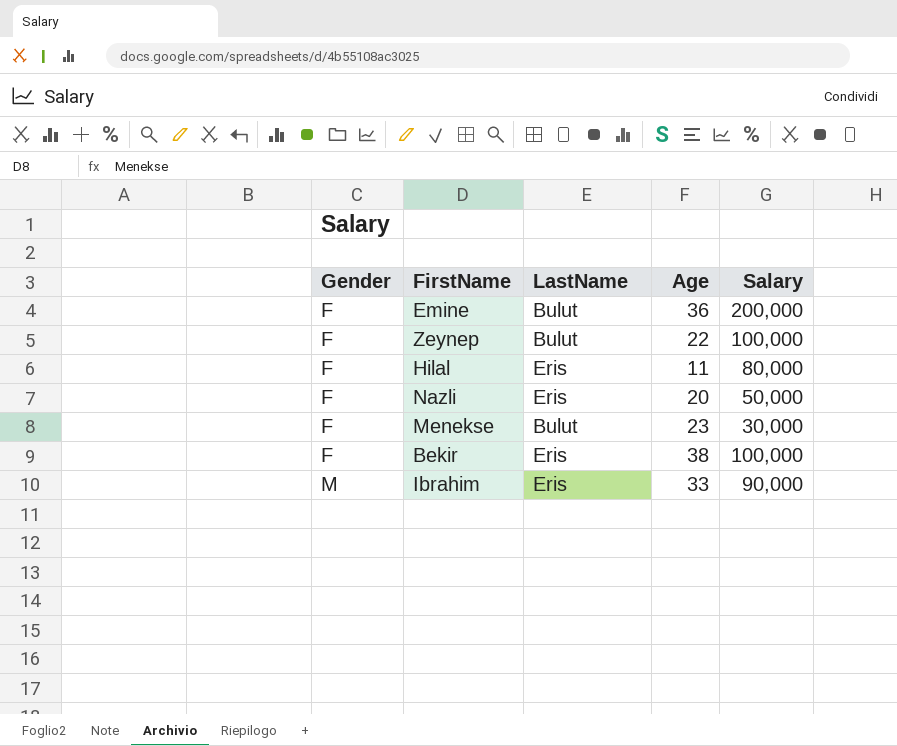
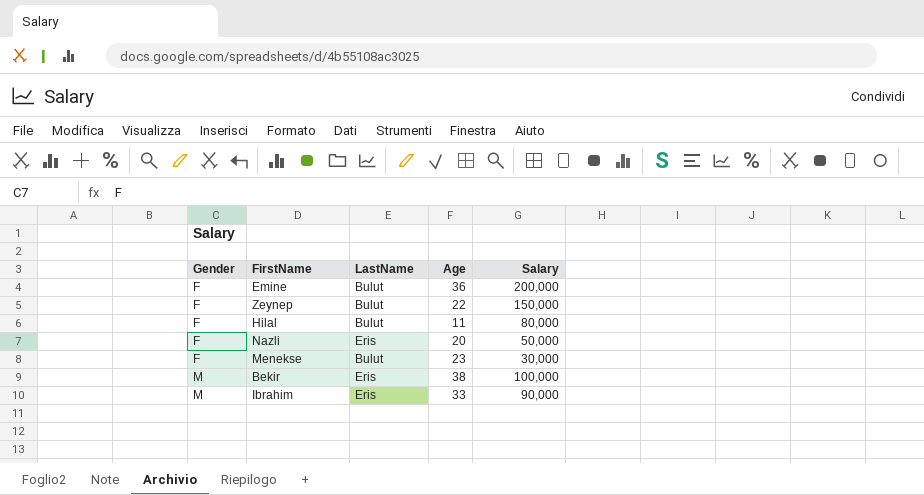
Zeynep | Salary: 100,000 -> 150,000
Hilal | LastName: Eris -> Bulut
Bekir | Gender: F -> M

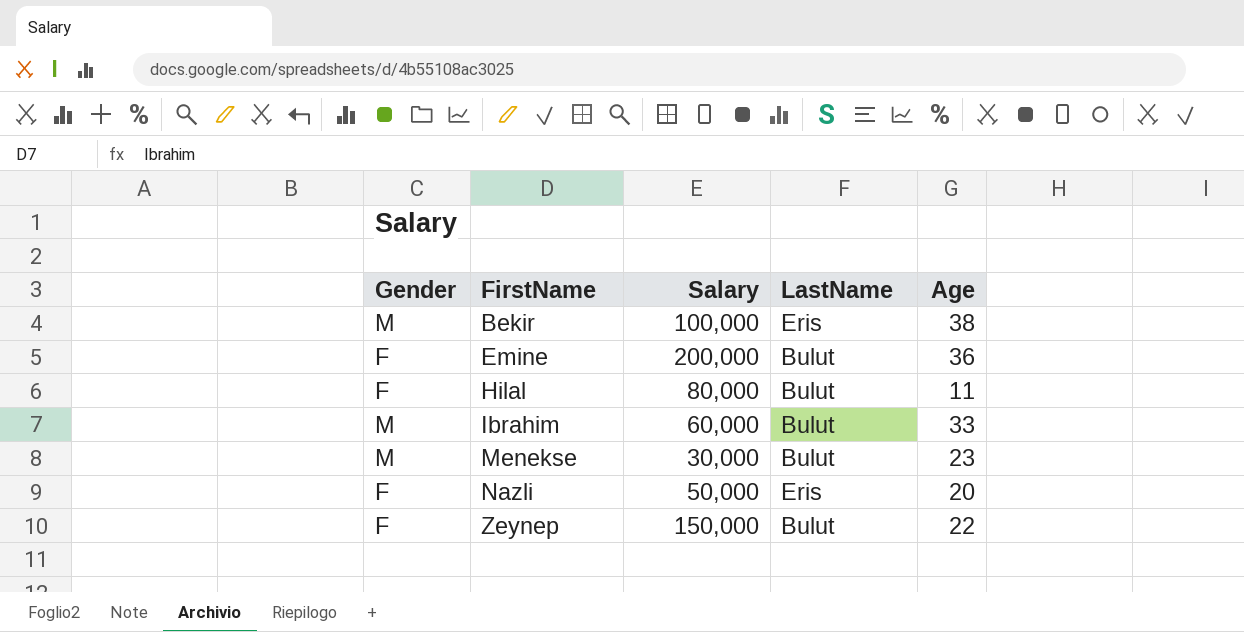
row order: Gender ascending -> FirstName ascending
column Salary | position: 5 -> 3
Ibrahim | Salary: 90,000 -> 60,000
Ibrahim | LastName: Eris -> Bulut
Menekse | Gender: F -> M

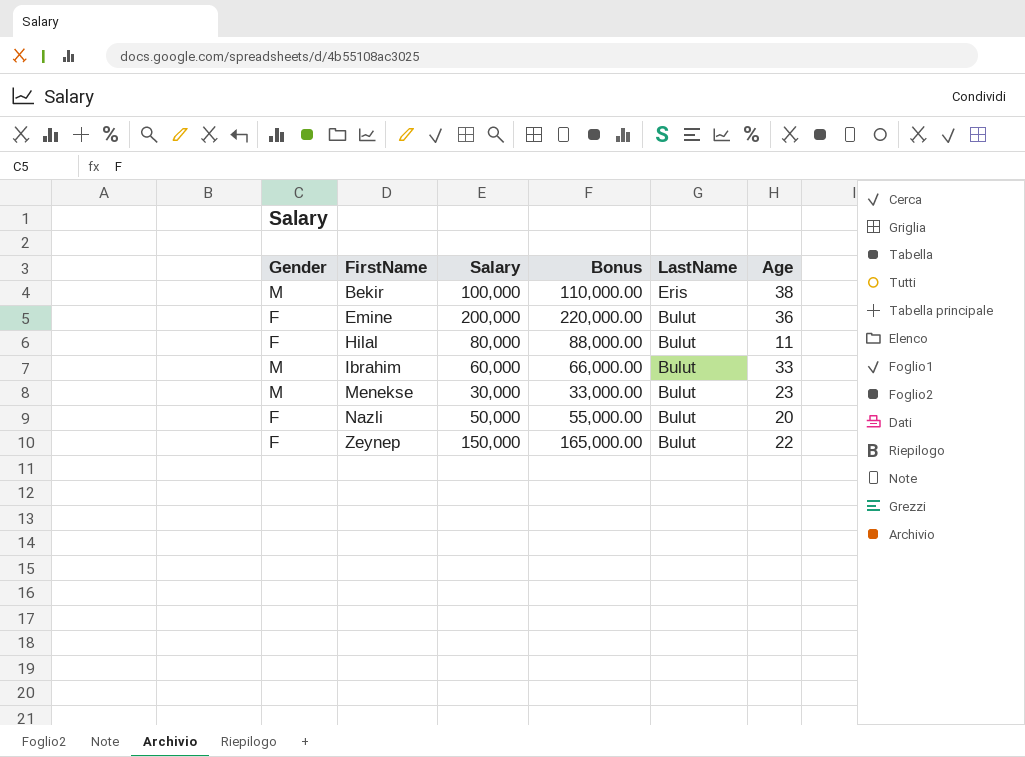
column Bonus | formula: none -> [Salary] * 1.1
Nazli | LastName: Eris -> Bulut

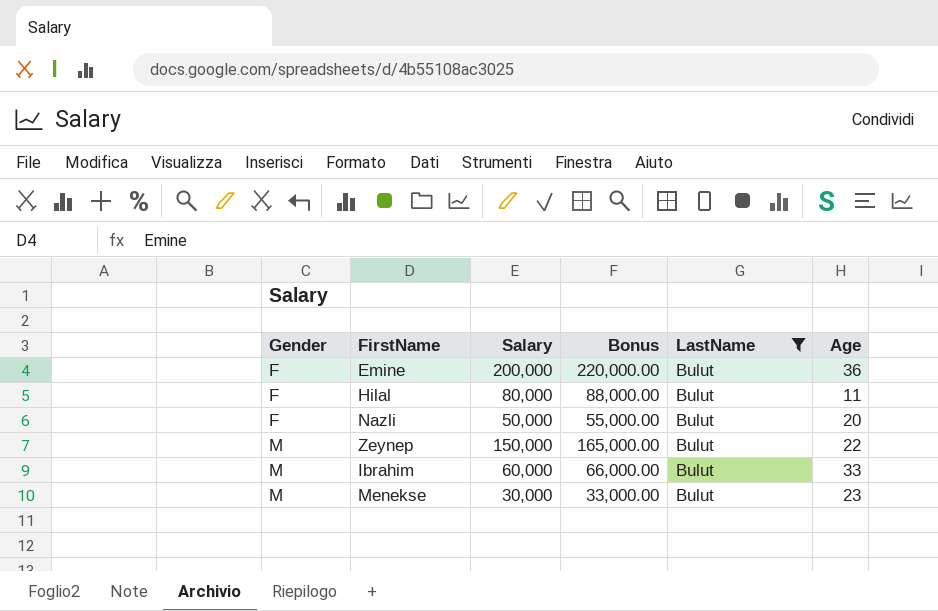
filter: none -> LastName = Bulut
row order: FirstName ascending -> Gender ascending
Zeynep | Gender: F -> M

